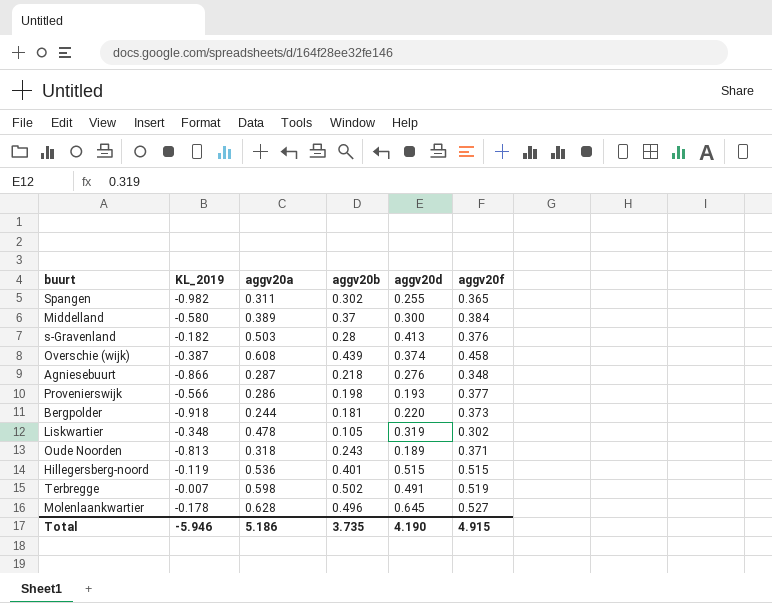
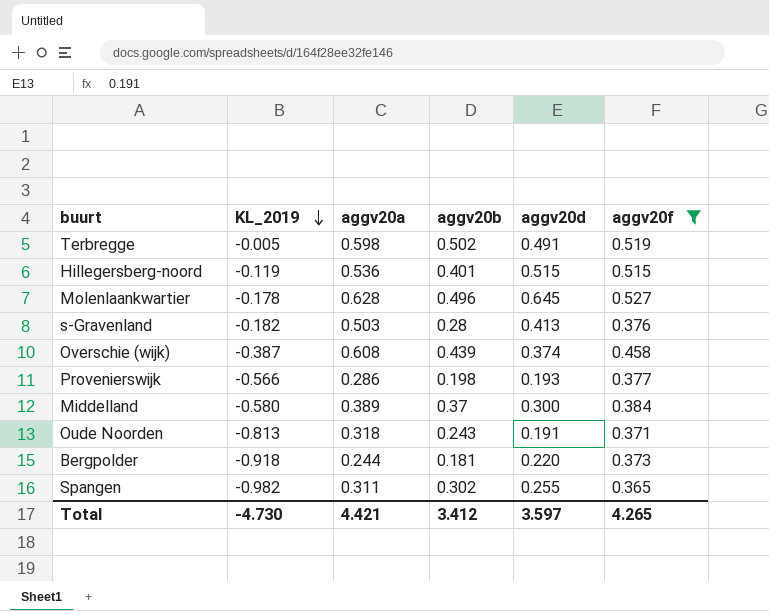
filter: none -> aggv20f >= 0.365
row order: none -> KL_2019 descending
Terbregge | KL_2019: -0.007 -> -0.005
Oude Noorden | aggv20d: 0.189 -> 0.191
Total | KL_2019: -5.946 -> -4.730
Total | aggv20a: 5.186 -> 4.421
Total | aggv20b: 3.735 -> 3.412
Total | aggv20d: 4.190 -> 3.597
Total | aggv20f: 4.915 -> 4.265

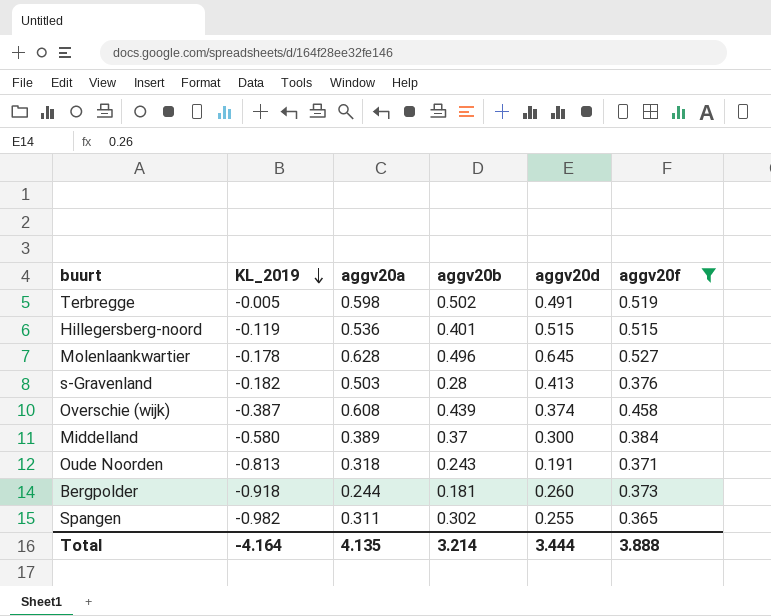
row Provenierswijk: -0.566 | 0.286 | 0.198 | 0.193 | 0.377 -> none
Bergpolder | aggv20d: 0.220 -> 0.260
Total | KL_2019: -4.730 -> -4.164
Total | aggv20a: 4.421 -> 4.135
Total | aggv20b: 3.412 -> 3.214
Total | aggv20d: 3.597 -> 3.444
Total | aggv20f: 4.265 -> 3.888

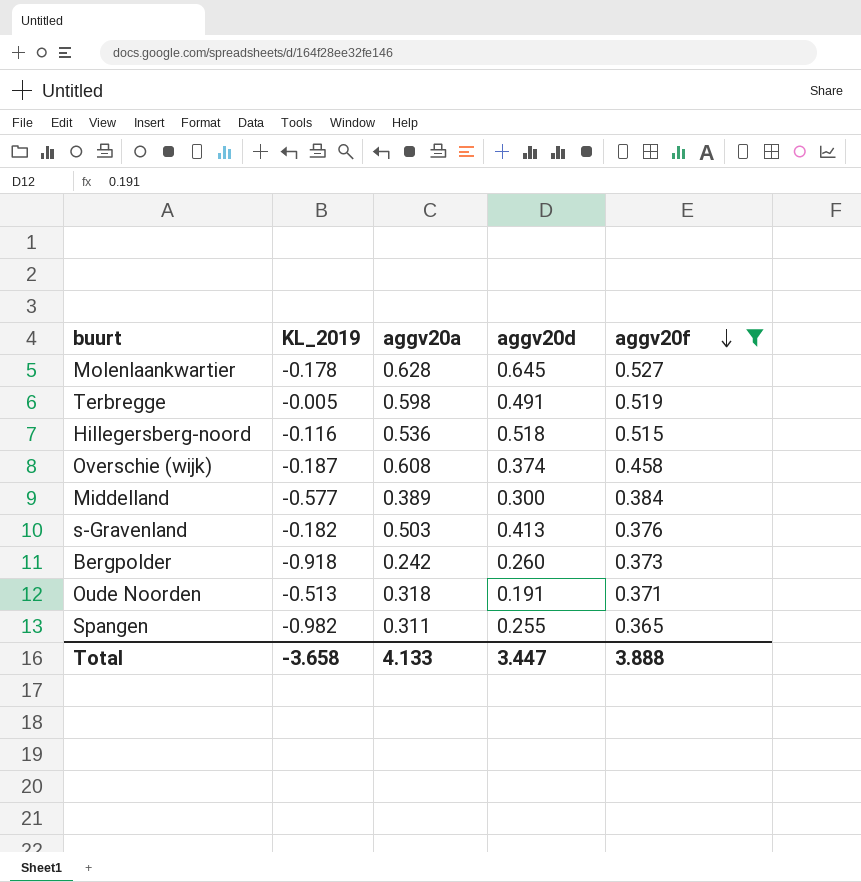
row order: KL_2019 descending -> aggv20f descending
column aggv20b | position: 4 -> none
Hillegersberg-noord | KL_2019: -0.119 -> -0.116
Hillegersberg-noord | aggv20d: 0.515 -> 0.518
Overschie (wijk) | KL_2019: -0.387 -> -0.187
Middelland | KL_2019: -0.580 -> -0.577
Bergpolder | aggv20a: 0.244 -> 0.242
Oude Noorden | KL_2019: -0.813 -> -0.513
Total | KL_2019: -4.164 -> -3.658
Total | aggv20a: 4.135 -> 4.133
Total | aggv20d: 3.444 -> 3.447

